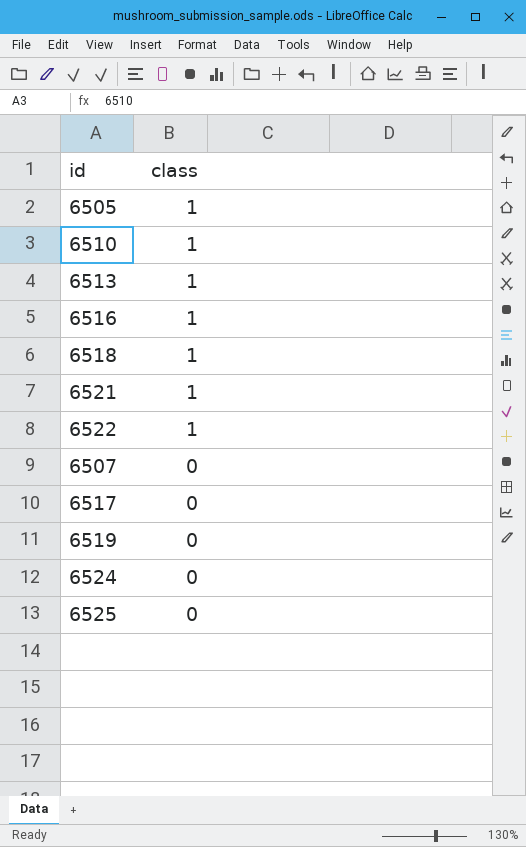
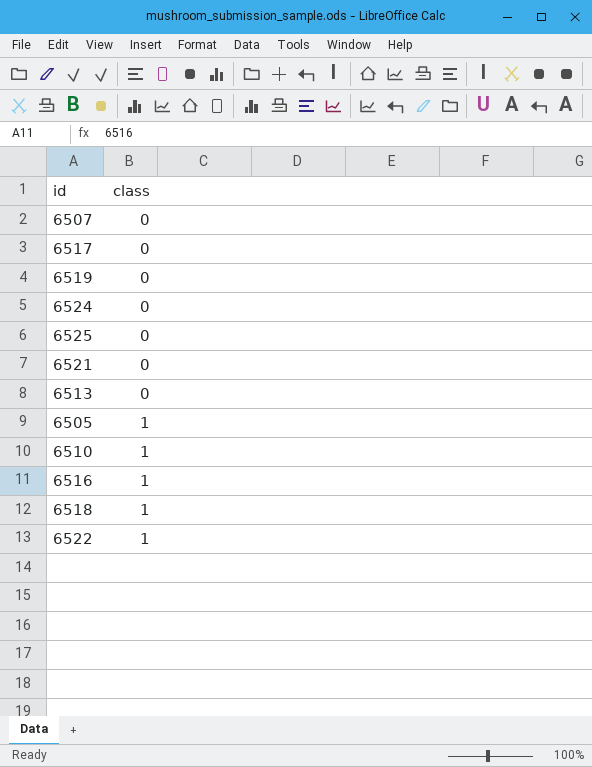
row order: class descending -> class ascending
6521 | class: 1 -> 0
6513 | class: 1 -> 0

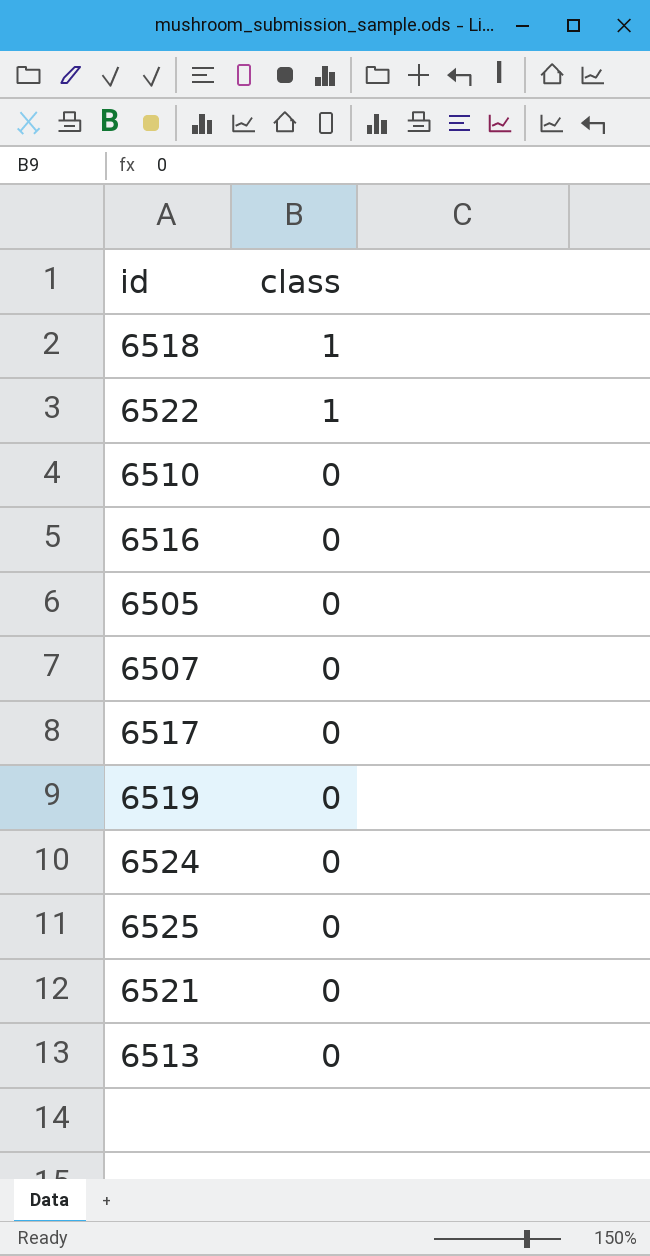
row order: class ascending -> class descending
6510 | class: 1 -> 0
6516 | class: 1 -> 0
6505 | class: 1 -> 0

